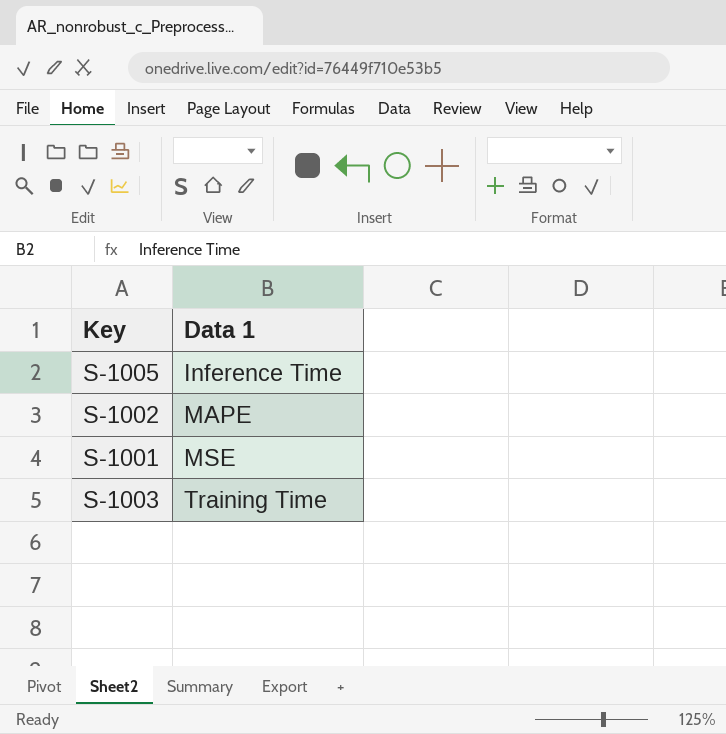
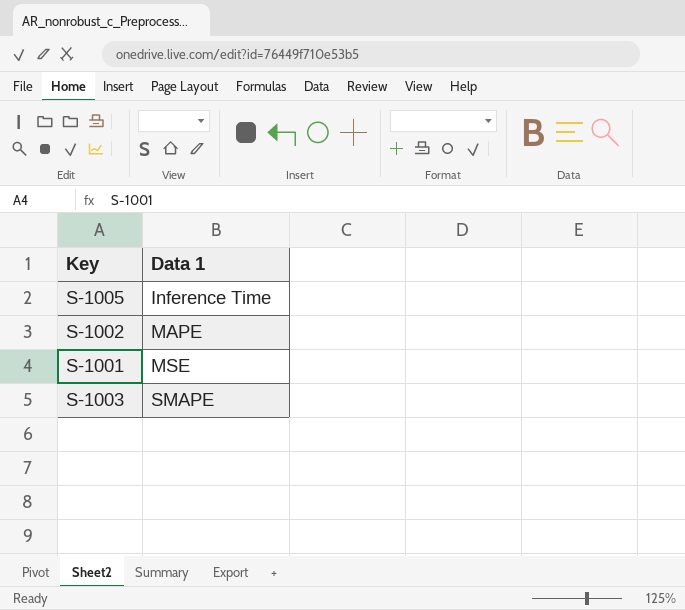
S-1003 | Data 1: Training Time -> SMAPE

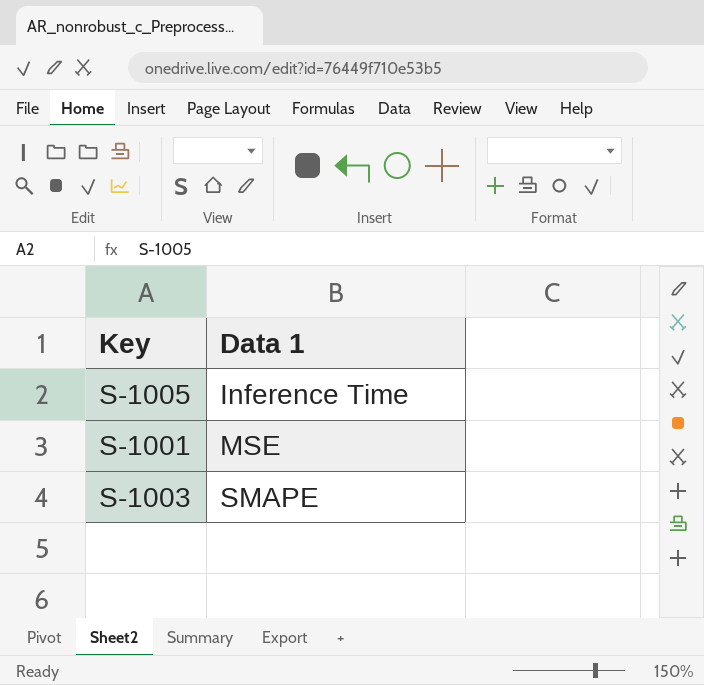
row S-1002: MAPE -> none

